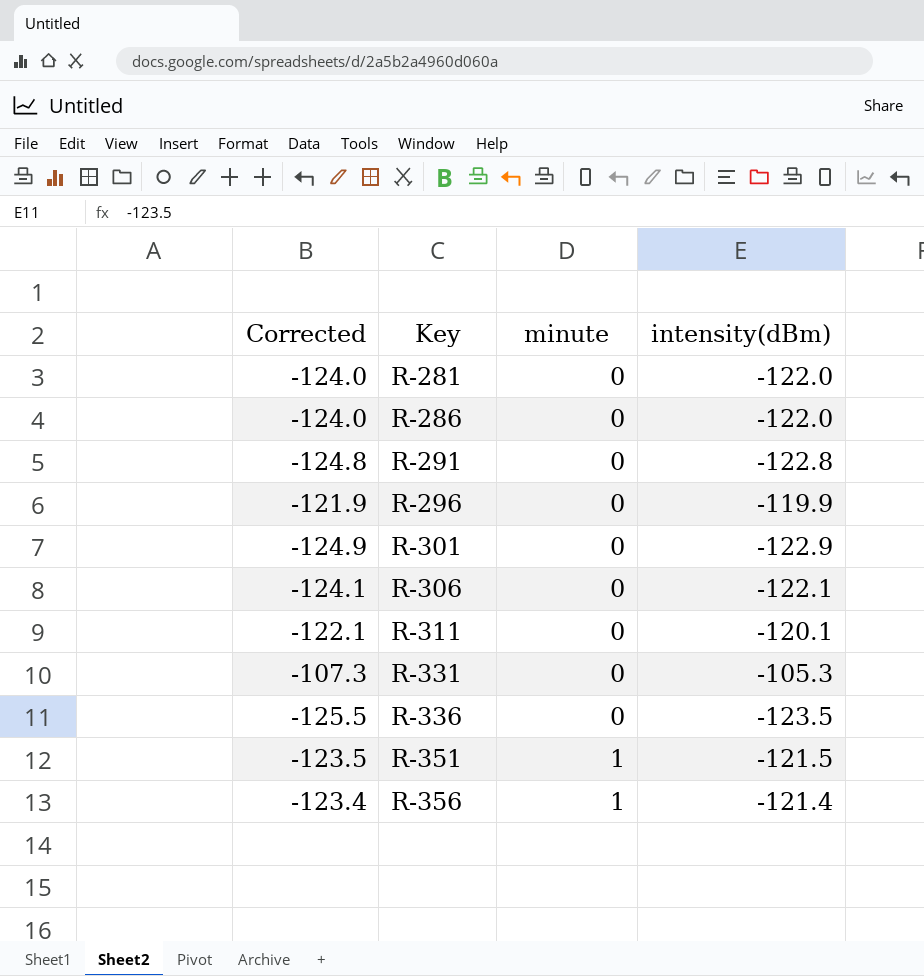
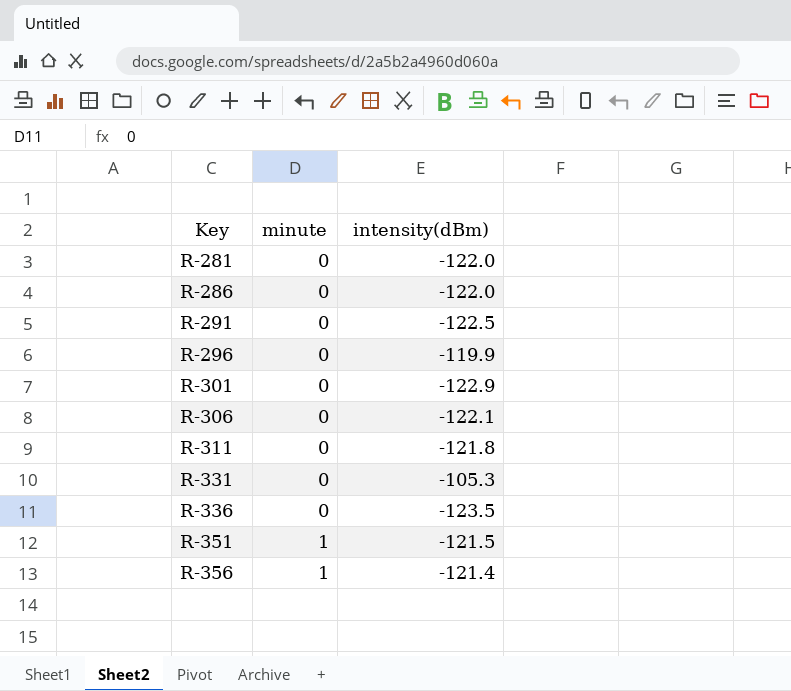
column Corrected | formula: [intensity(dBm)] - 2 -> none
R-291 | intensity(dBm): -122.8 -> -122.5
R-311 | intensity(dBm): -120.1 -> -121.8

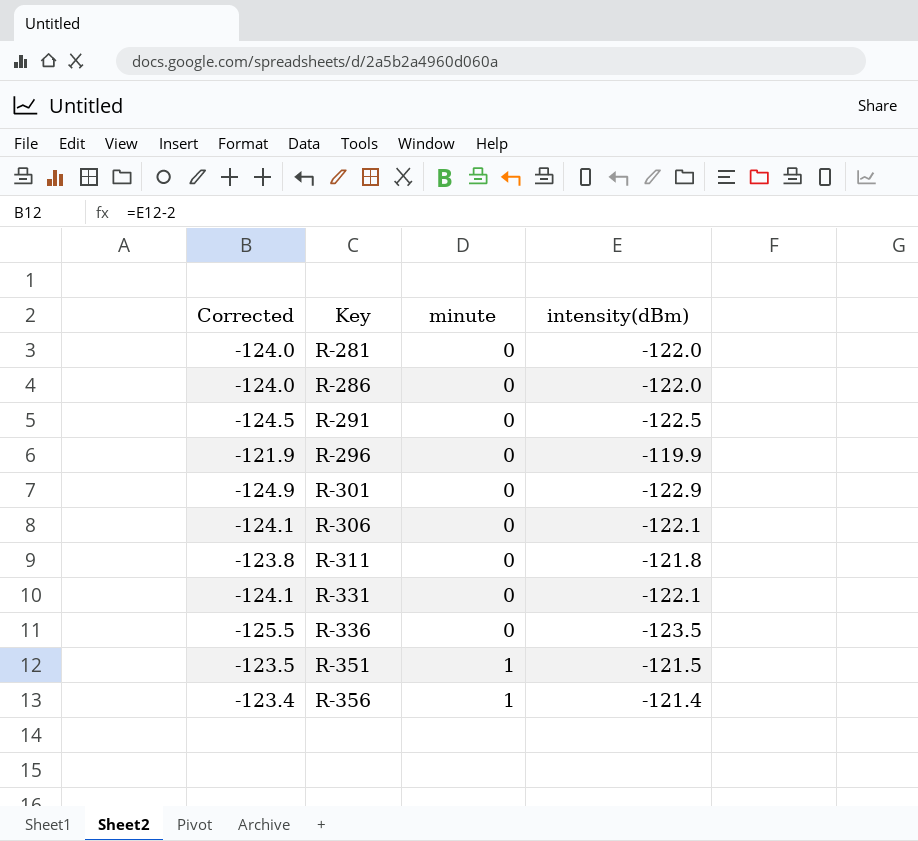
column Corrected | formula: none -> [intensity(dBm)] - 2
R-331 | intensity(dBm): -105.3 -> -122.1

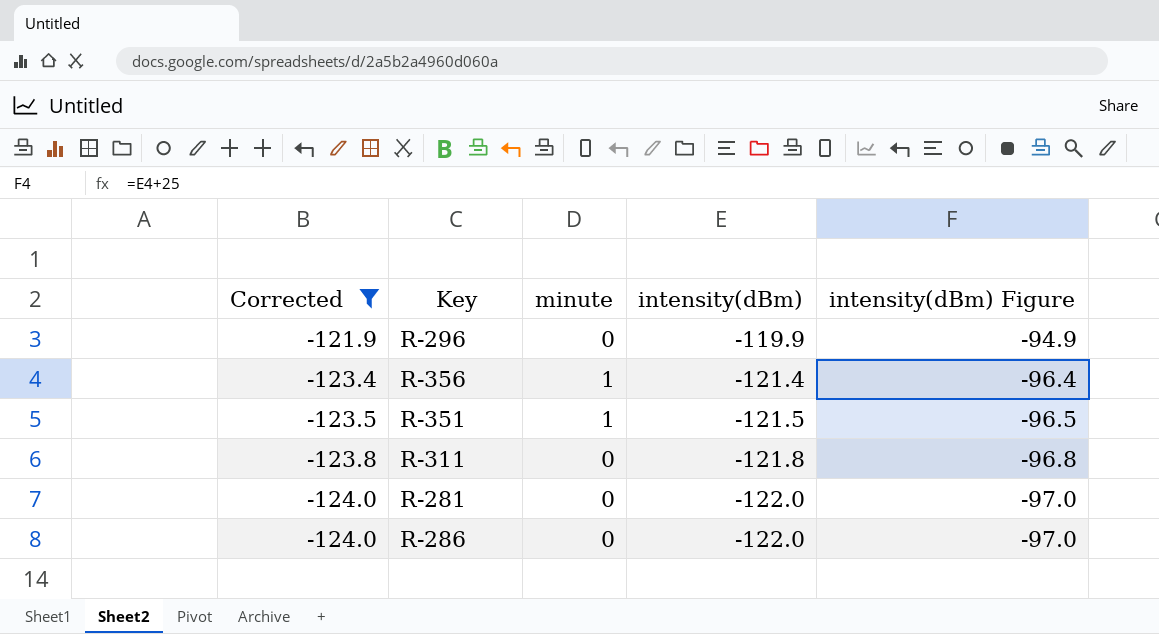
filter: none -> Corrected >= -124.0
row order: Key ascending -> Corrected descending
column intensity(dBm) Figure | formula: none -> [intensity(dBm)] + 25

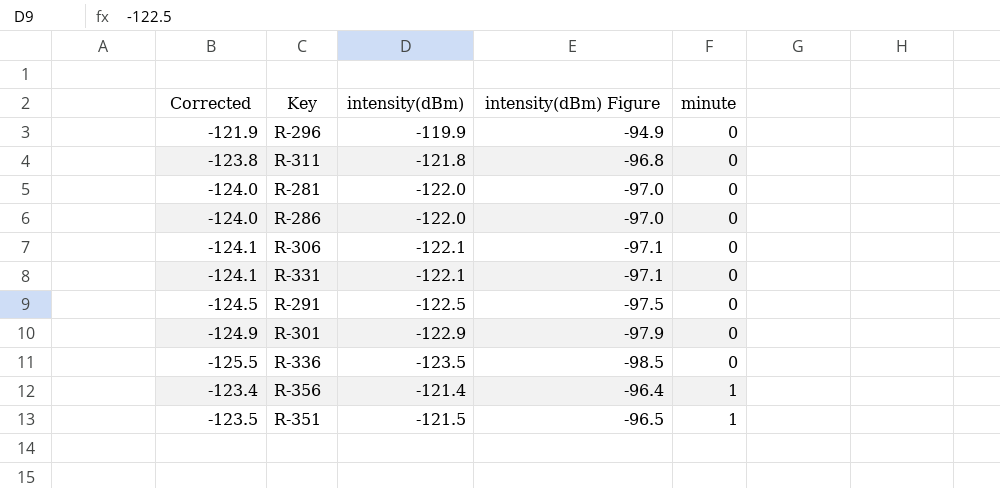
filter: Corrected >= -124.0 -> none
row order: Corrected descending -> minute ascending
column minute | position: 3 -> 5

